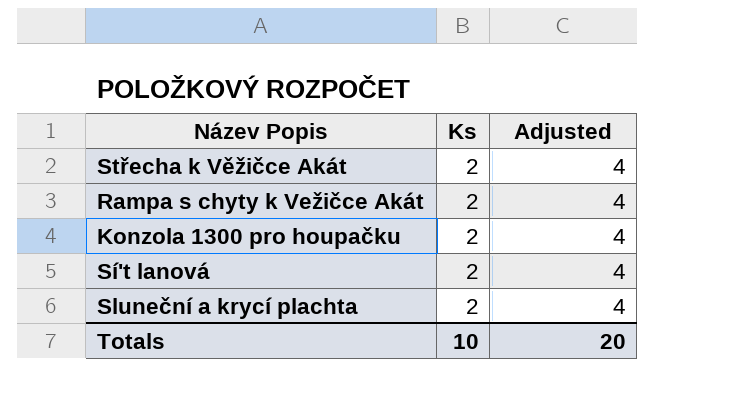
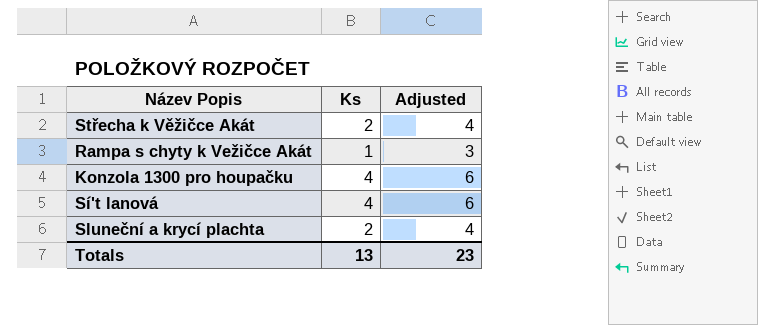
Rampa s chyty k Vežičce Akát | Ks: 2 -> 1
Rampa s chyty k Vežičce Akát | Adjusted: 4 -> 3
Konzola 1300 pro houpačku | Ks: 2 -> 4
Konzola 1300 pro houpačku | Adjusted: 4 -> 6
Sí't lanová | Ks: 2 -> 4
Sí't lanová | Adjusted: 4 -> 6
Totals | Ks: 10 -> 13
Totals | Adjusted: 20 -> 23

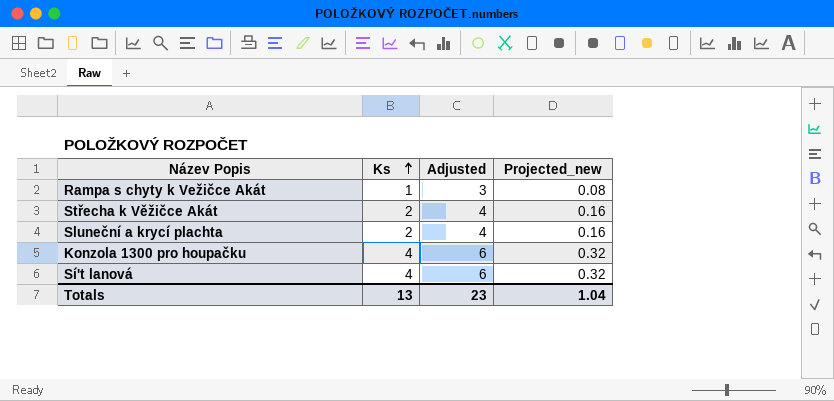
row order: none -> Ks ascending
column Projected_new | formula: none -> [Ks] * 0.08

